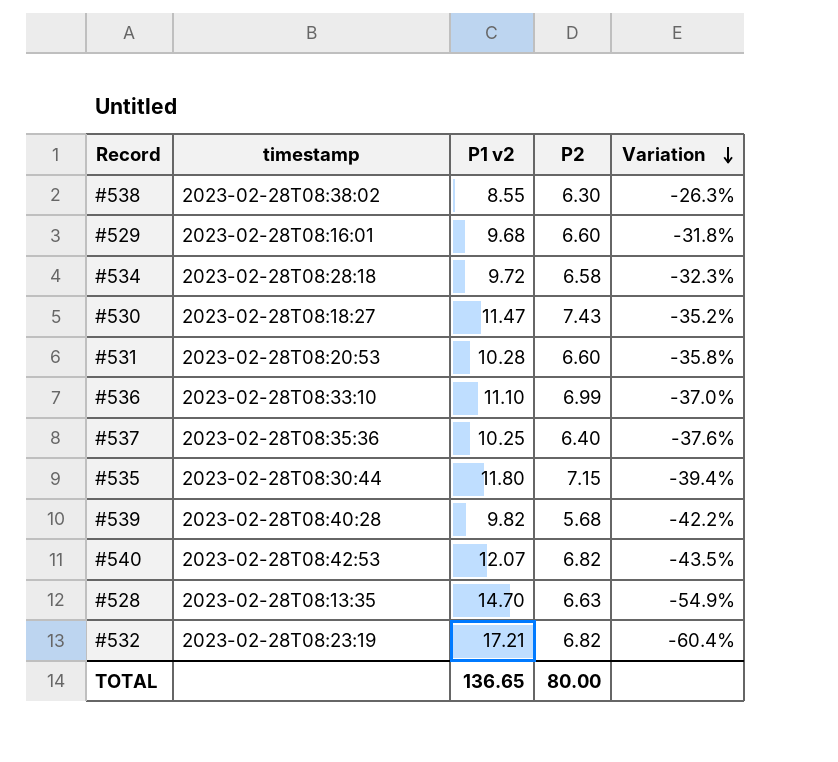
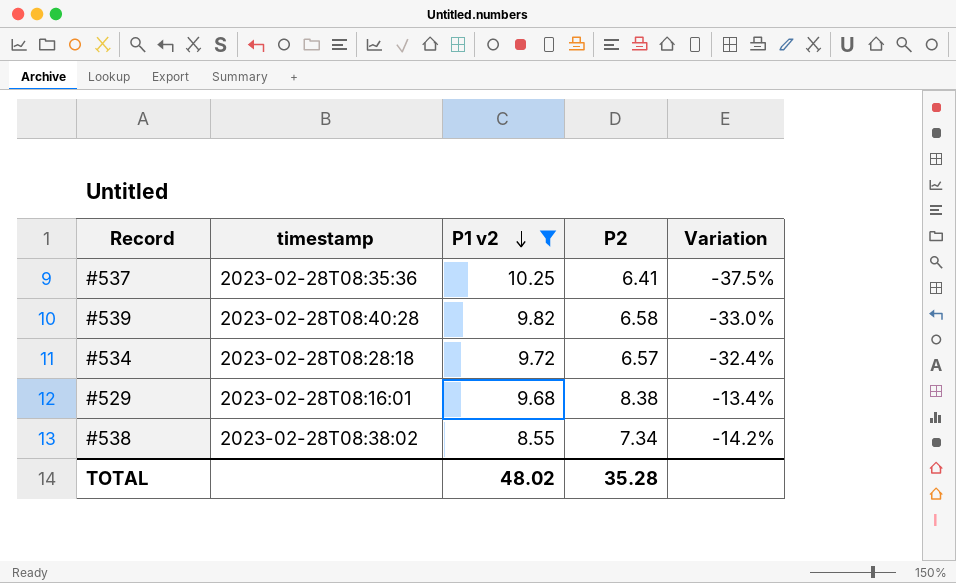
filter: none -> P1 v2 <= 10.25
row order: Variation descending -> P1 v2 descending
#537 | P2: 6.40 -> 6.41
#537 | Variation: -37.6% -> -37.5%
#539 | P2: 5.68 -> 6.58
#539 | Variation: -42.2% -> -33.0%
#534 | P2: 6.58 -> 6.57
#534 | Variation: -32.3% -> -32.4%
#529 | P2: 6.60 -> 8.38
#529 | Variation: -31.8% -> -13.4%
#538 | P2: 6.30 -> 7.34
#538 | Variation: -26.3% -> -14.2%
TOTAL | P1 v2: 136.65 -> 48.02
TOTAL | P2: 80.00 -> 35.28

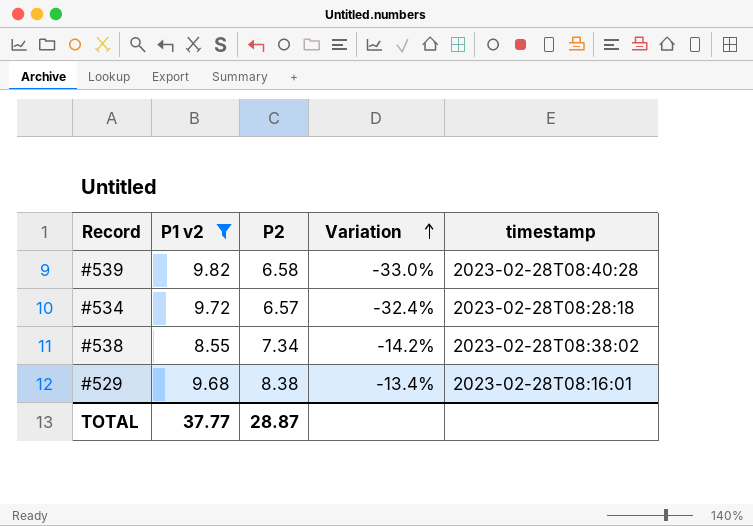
row order: P1 v2 descending -> Variation ascending
column timestamp | position: 2 -> 5
row #537: 2023-02-28T08:35:36 | 10.25 | 6.41 | -37.5% -> none
TOTAL | P1 v2: 48.02 -> 37.77
TOTAL | P2: 35.28 -> 28.87

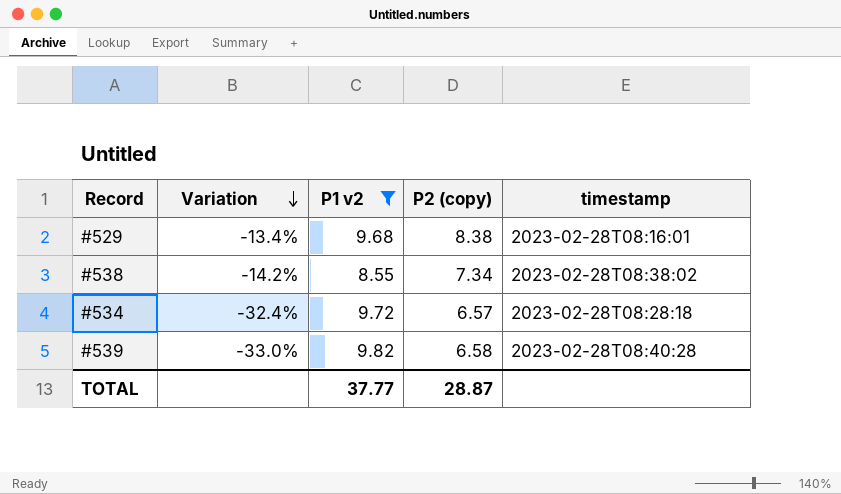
row order: Variation ascending -> Variation descending
column Variation | position: 4 -> 2
column name: P2 -> P2 (copy)

